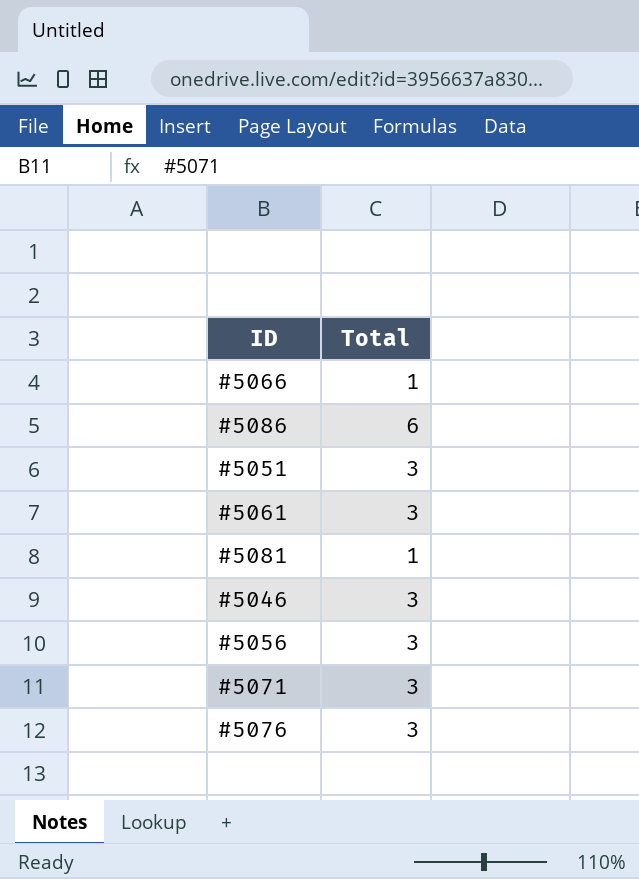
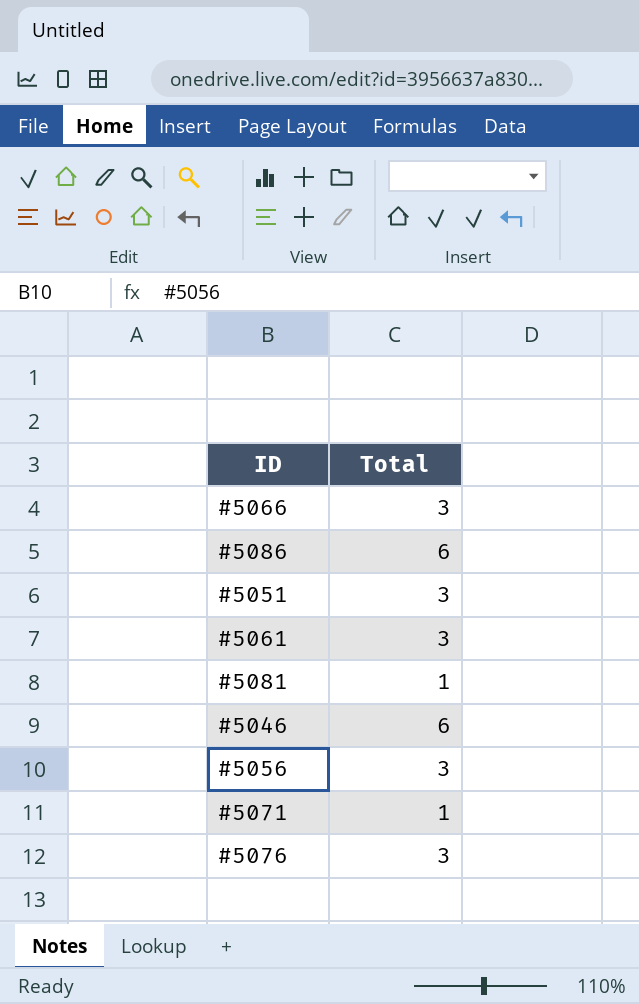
#5066 | Total: 1 -> 3
#5046 | Total: 3 -> 6
#5071 | Total: 3 -> 1

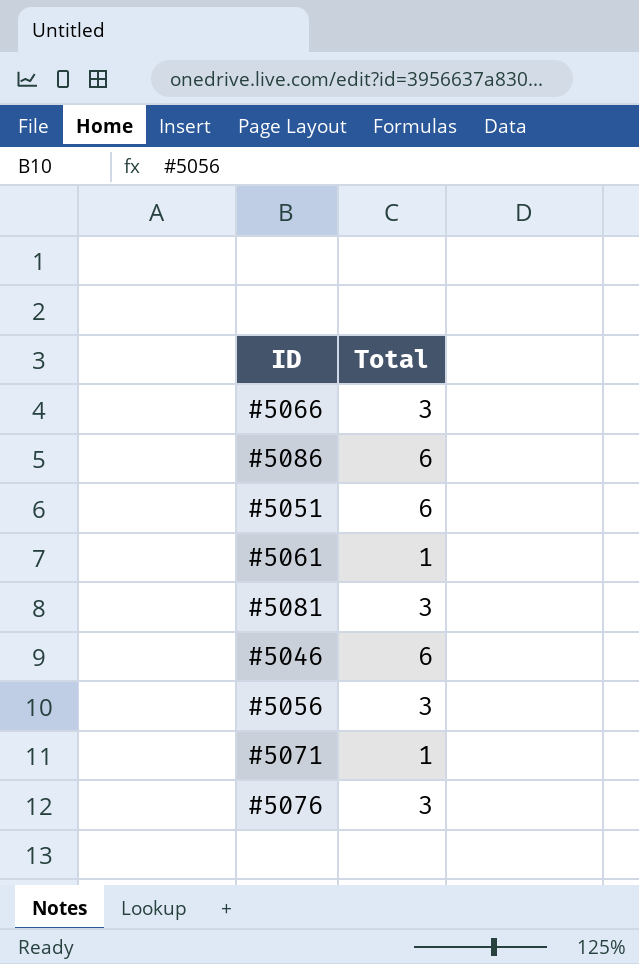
#5051 | Total: 3 -> 6
#5061 | Total: 3 -> 1
#5081 | Total: 1 -> 3

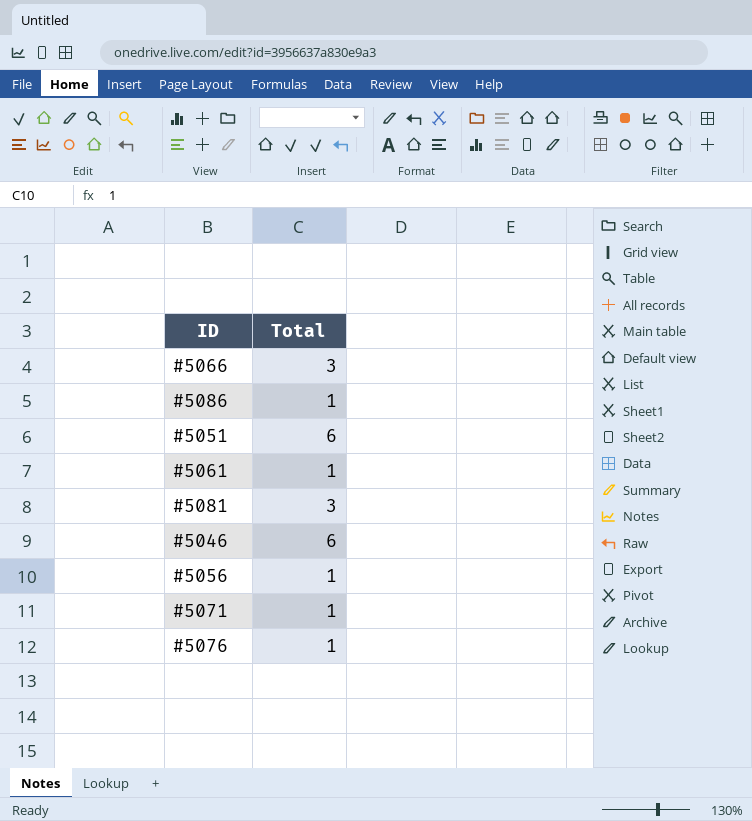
#5086 | Total: 6 -> 1
#5056 | Total: 3 -> 1
#5076 | Total: 3 -> 1

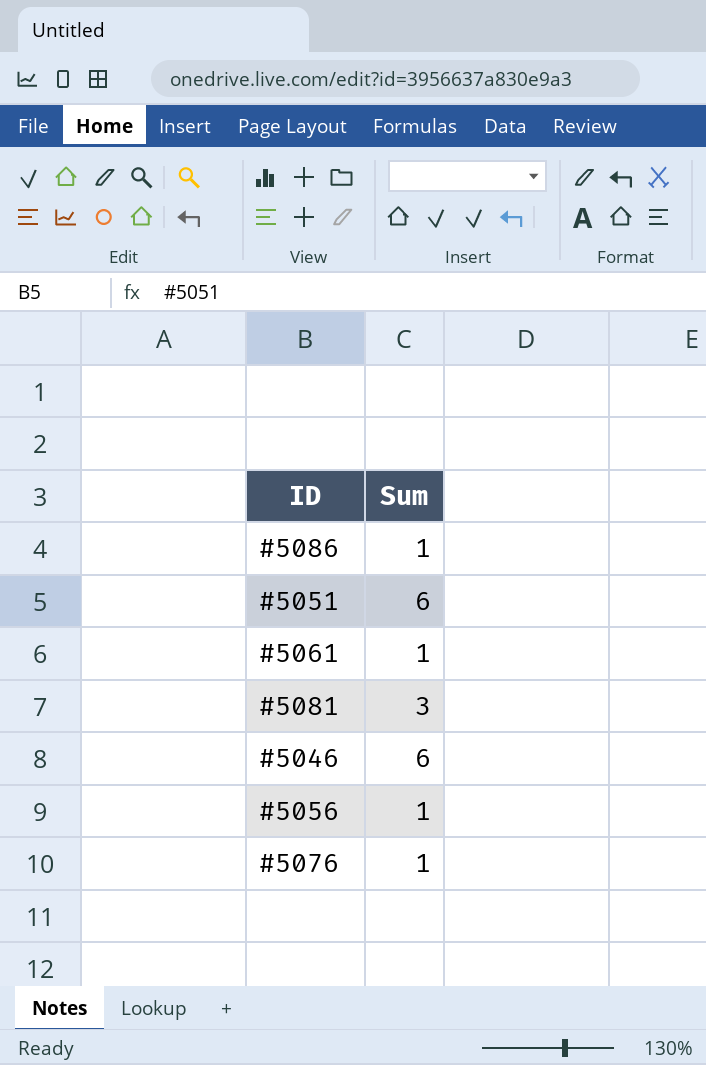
column name: Total -> Sum
row #5066: 3 -> none
row #5071: 1 -> none

